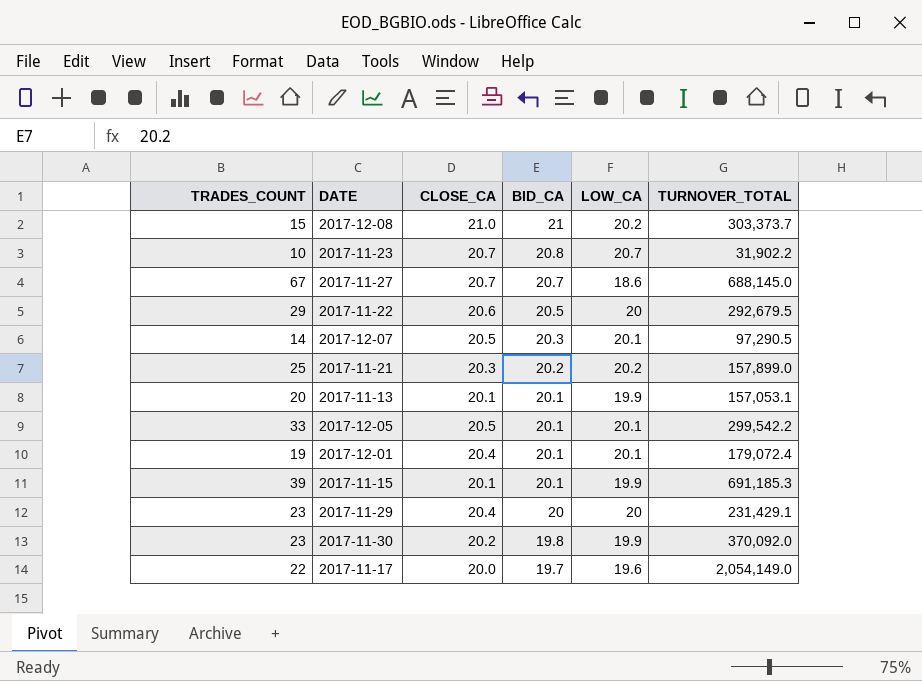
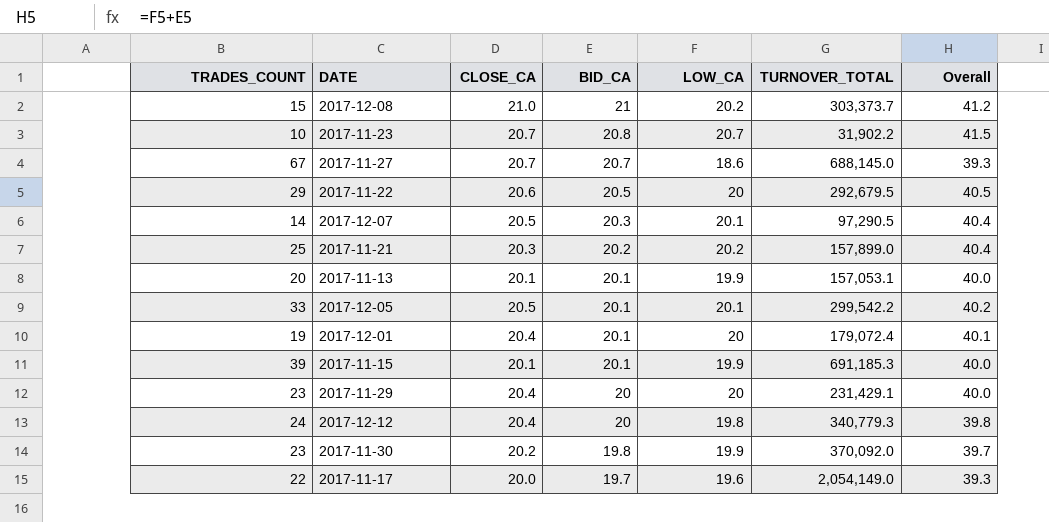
column Overall | formula: none -> [BID_CA] + [LOW_CA]
2017-12-01 | LOW_CA: 20.1 -> 20
row 2017-12-12: none -> 24 | 20.4 | 20 | 19.8 | 340,779.3 | 39.8

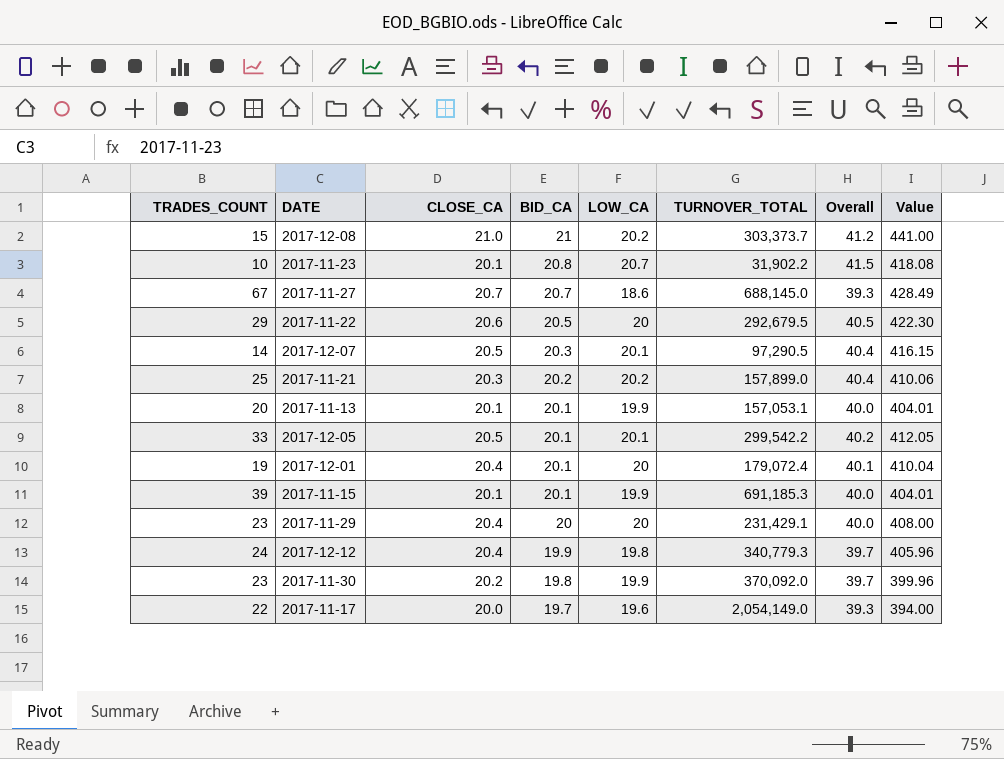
column Value | formula: none -> [CLOSE_CA] * [BID_CA]
2017-11-23 | CLOSE_CA: 20.7 -> 20.1
2017-12-12 | BID_CA: 20 -> 19.9
2017-12-12 | Overall: 39.8 -> 39.7

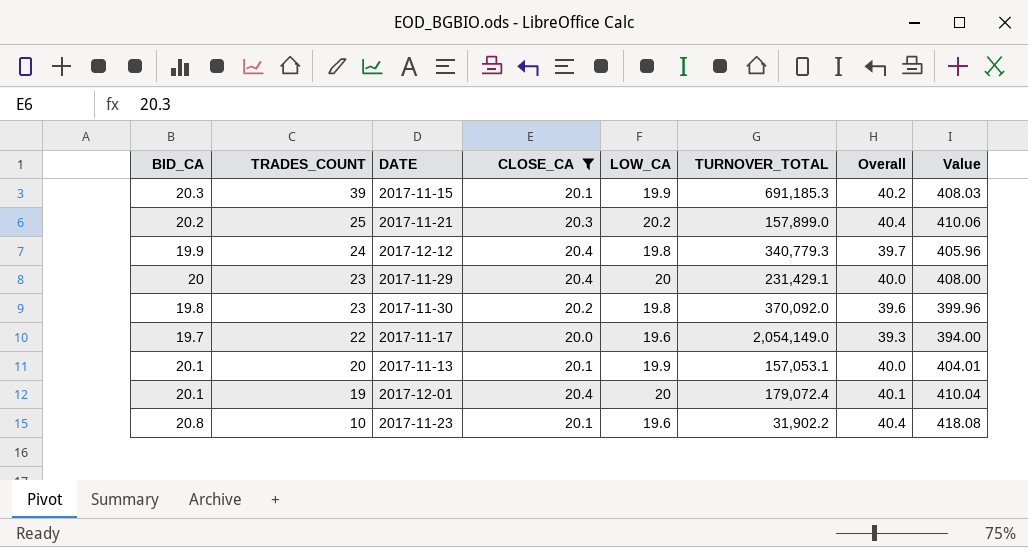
filter: none -> CLOSE_CA <= 20.4
row order: BID_CA descending -> TRADES_COUNT descending
column BID_CA | position: 4 -> 1
2017-11-15 | BID_CA: 20.1 -> 20.3
2017-11-15 | Overall: 40.0 -> 40.2
2017-11-15 | Value: 404.01 -> 408.03
2017-11-30 | LOW_CA: 19.9 -> 19.8
2017-11-30 | Overall: 39.7 -> 39.6
2017-11-23 | LOW_CA: 20.7 -> 19.6
2017-11-23 | Overall: 41.5 -> 40.4

